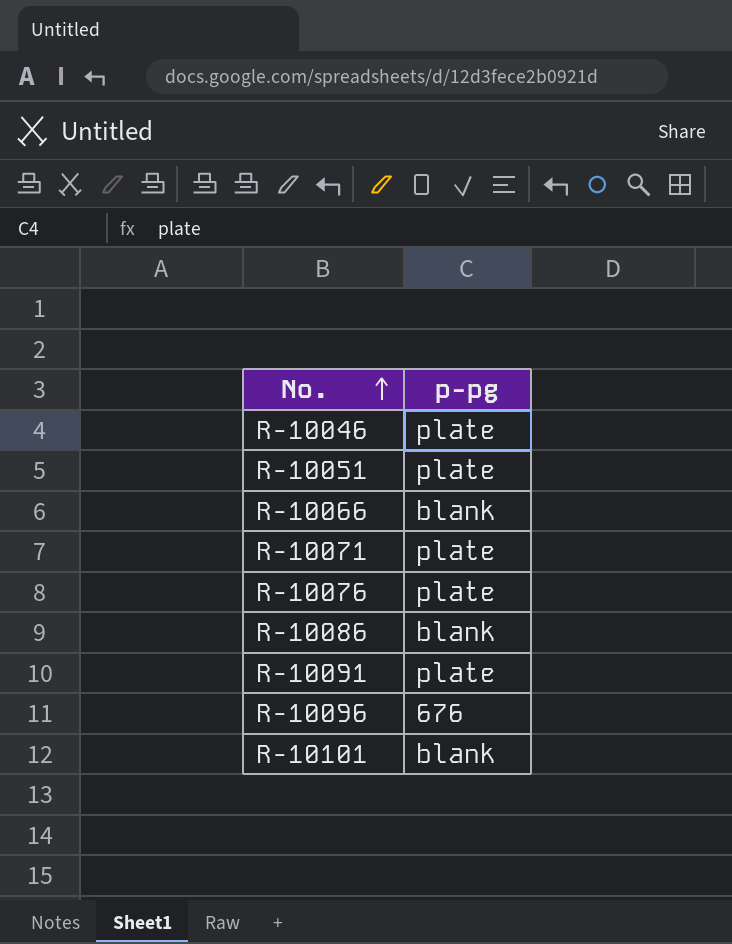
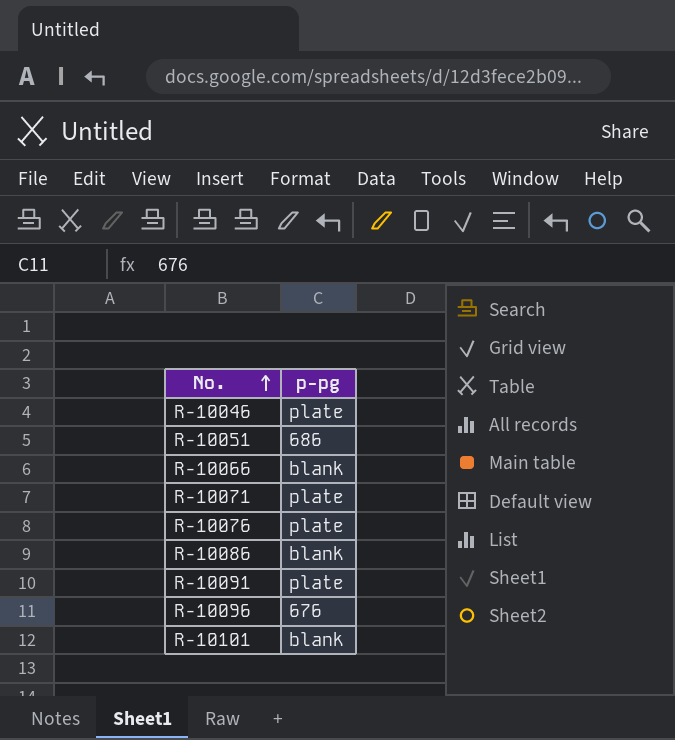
R-10051 | p-pg: plate -> 686

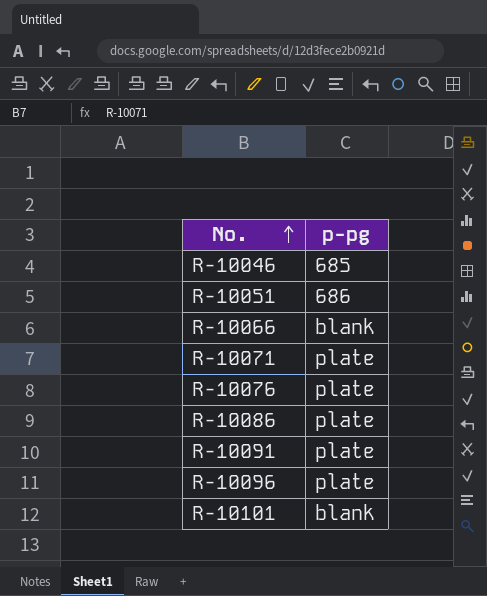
R-10046 | p-pg: plate -> 685
R-10086 | p-pg: blank -> plate
R-10096 | p-pg: 676 -> plate

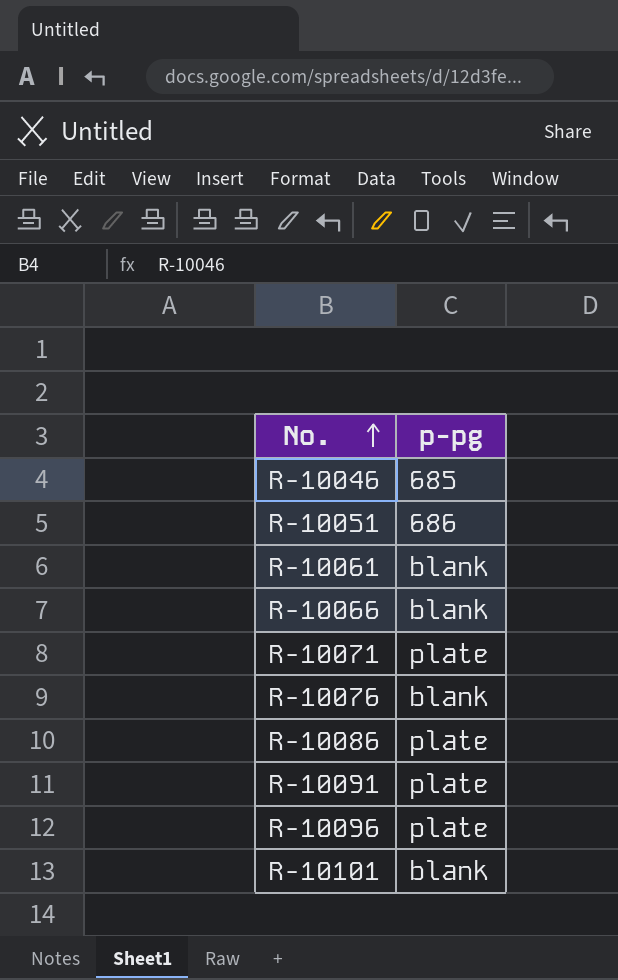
row R-10061: none -> blank
R-10076 | p-pg: plate -> blank

